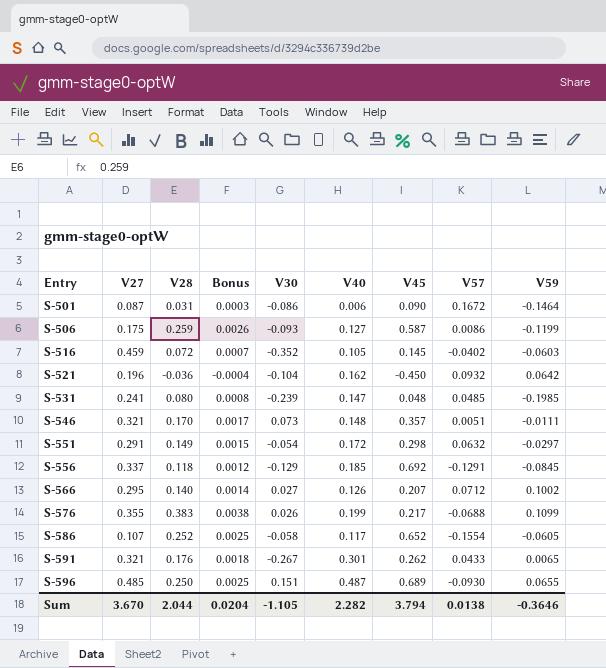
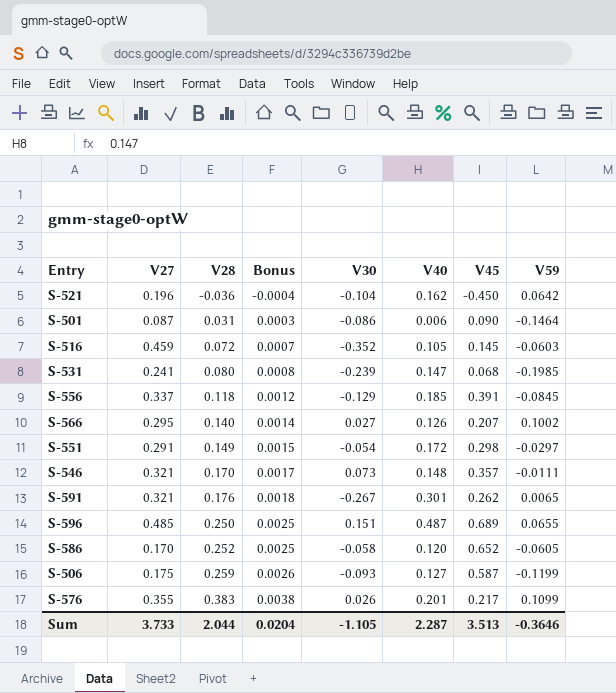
row order: Entry ascending -> V28 ascending
column V57 | position: 8 -> none
S-531 | V45: 0.048 -> 0.068
S-556 | V45: 0.692 -> 0.391
S-586 | V27: 0.107 -> 0.170
S-586 | V40: 0.117 -> 0.120
S-576 | V40: 0.199 -> 0.201
Sum | V27: 3.670 -> 3.733
Sum | V40: 2.282 -> 2.287
Sum | V45: 3.794 -> 3.513

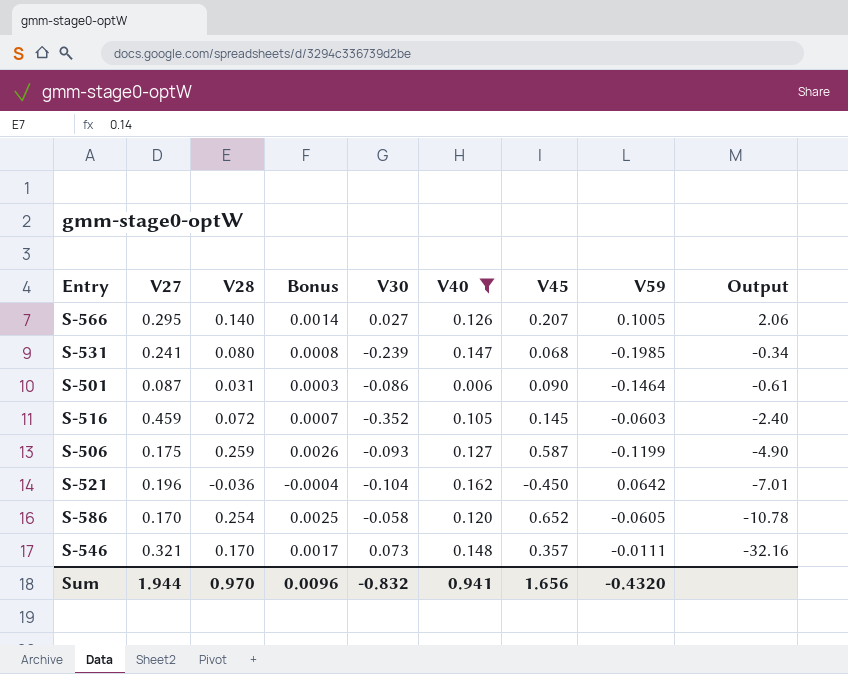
filter: none -> V40 <= 0.162
row order: V28 ascending -> Output descending
column Output | formula: none -> [V45] / [V59]
S-566 | V59: 0.1002 -> 0.1005
S-586 | V28: 0.252 -> 0.254
Sum | V27: 3.733 -> 1.944
Sum | V28: 2.044 -> 0.970
Sum | Bonus: 0.0204 -> 0.0096
Sum | V30: -1.105 -> -0.832
Sum | V40: 2.287 -> 0.941
Sum | V45: 3.513 -> 1.656
Sum | V59: -0.3646 -> -0.4320

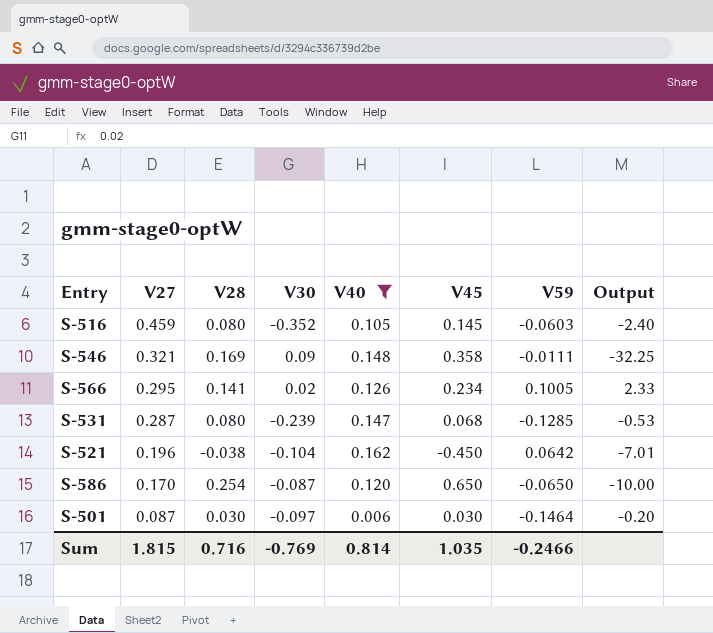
row order: Output descending -> V27 descending
column Bonus | formula: [V28] * 0.01 -> none
row S-506: 0.175 | 0.259 | 0.0026 | -0.093 | 0.127 | 0.587 | -0.1199 | -4.90 -> none
S-516 | V28: 0.072 -> 0.080
S-546 | V28: 0.170 -> 0.169
S-546 | V30: 0.073 -> 0.09
S-546 | V45: 0.357 -> 0.358
S-546 | Output: -32.16 -> -32.25
S-566 | V28: 0.140 -> 0.141
S-566 | V30: 0.027 -> 0.02
S-566 | V45: 0.207 -> 0.234
S-566 | Output: 2.06 -> 2.33
S-531 | V27: 0.241 -> 0.287
S-531 | V59: -0.1985 -> -0.1285
S-531 | Output: -0.34 -> -0.53
S-521 | V28: -0.036 -> -0.038
S-586 | V30: -0.058 -> -0.087
S-586 | V45: 0.652 -> 0.650
S-586 | V59: -0.0605 -> -0.0650
S-586 | Output: -10.78 -> -10.00
S-501 | V28: 0.031 -> 0.030
S-501 | V30: -0.086 -> -0.097
S-501 | V45: 0.090 -> 0.030
S-501 | Output: -0.61 -> -0.20
Sum | V27: 1.944 -> 1.815
Sum | V28: 0.970 -> 0.716
Sum | V30: -0.832 -> -0.769
Sum | V40: 0.941 -> 0.814
Sum | V45: 1.656 -> 1.035
Sum | V59: -0.4320 -> -0.2466

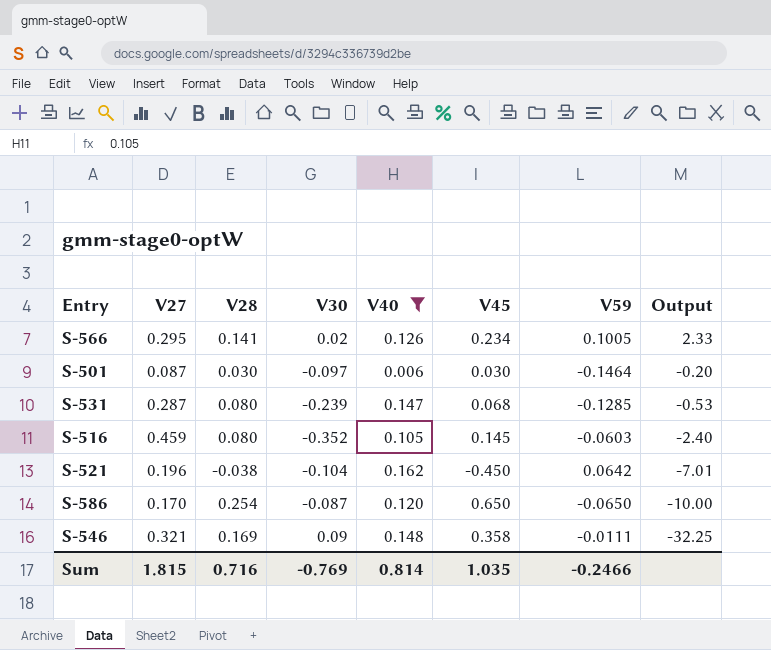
row order: V27 descending -> Output descending

